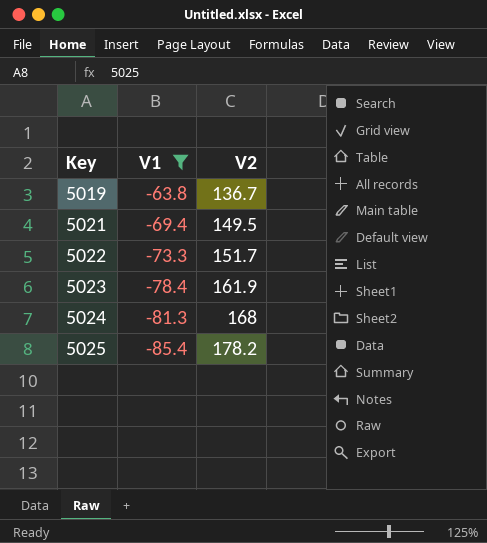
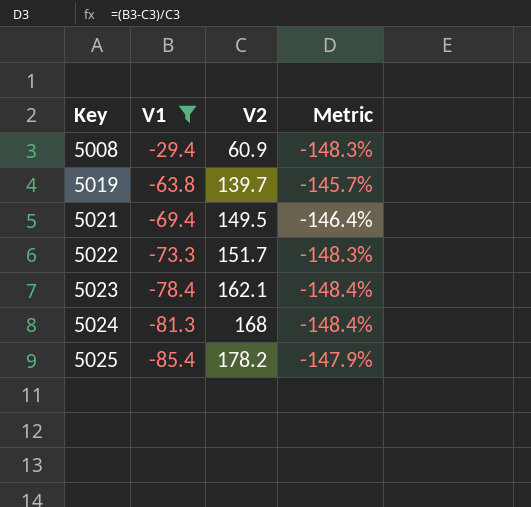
column Metric | formula: none -> ([V1] - [V2]) / [V2]
row 5008: none -> -29.4 | 60.9 | -148.3%
5019 | V2: 136.7 -> 139.7
5023 | V2: 161.9 -> 162.1

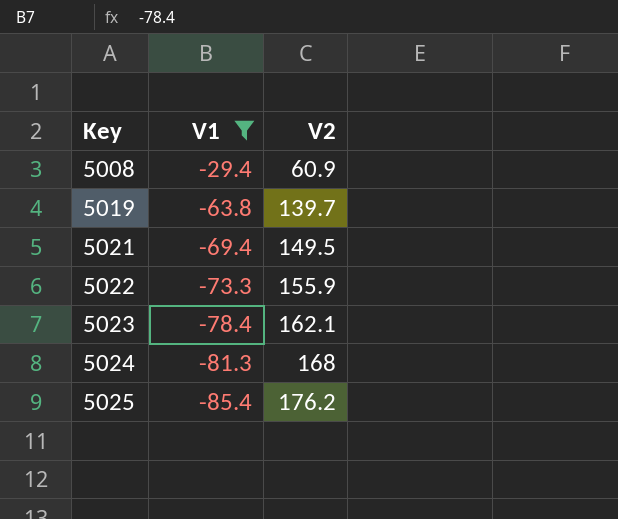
column Metric | formula: ([V1] - [V2]) / [V2] -> none
5022 | V2: 151.7 -> 155.9
5025 | V2: 178.2 -> 176.2

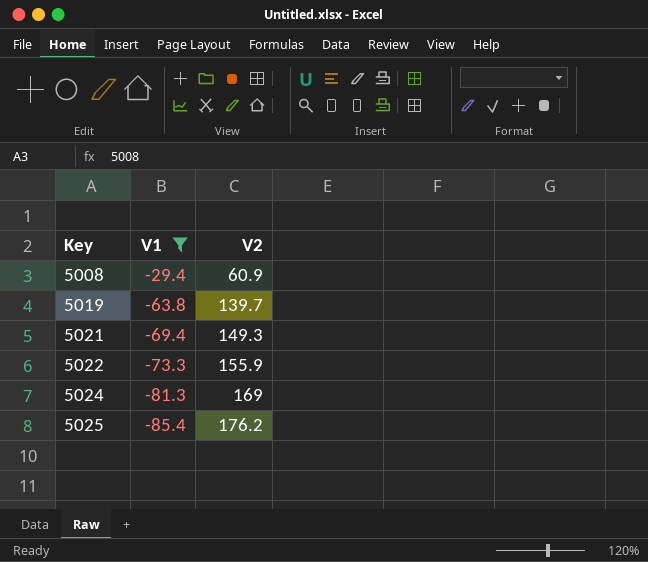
row 5023: -78.4 | 162.1 -> none
5021 | V2: 149.5 -> 149.3
5024 | V2: 168 -> 169

